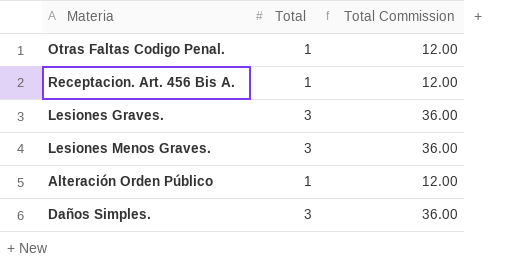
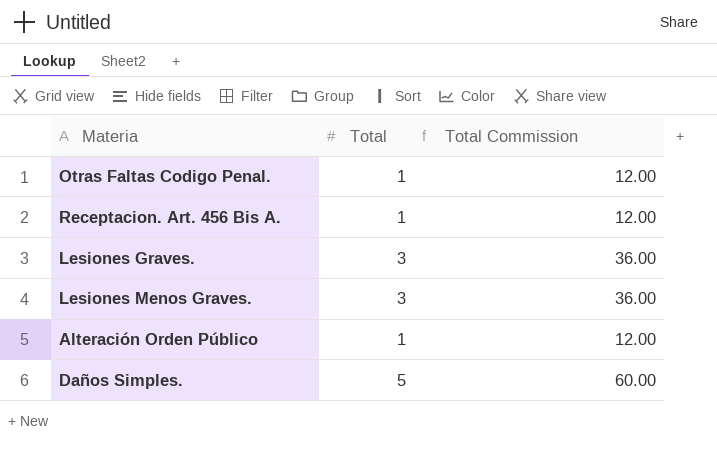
Daños Simples. | Total: 3 -> 5
Daños Simples. | Total Commission: 36.00 -> 60.00

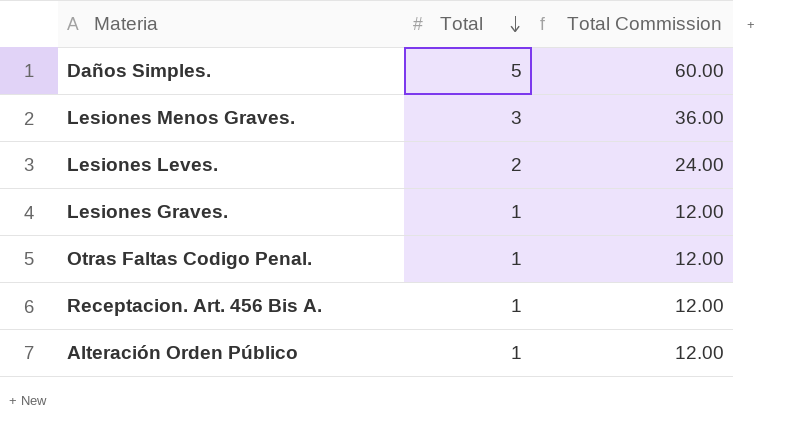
row order: none -> Total descending
row Lesiones Leves.: none -> 2 | 24.00
Lesiones Graves. | Total: 3 -> 1
Lesiones Graves. | Total Commission: 36.00 -> 12.00

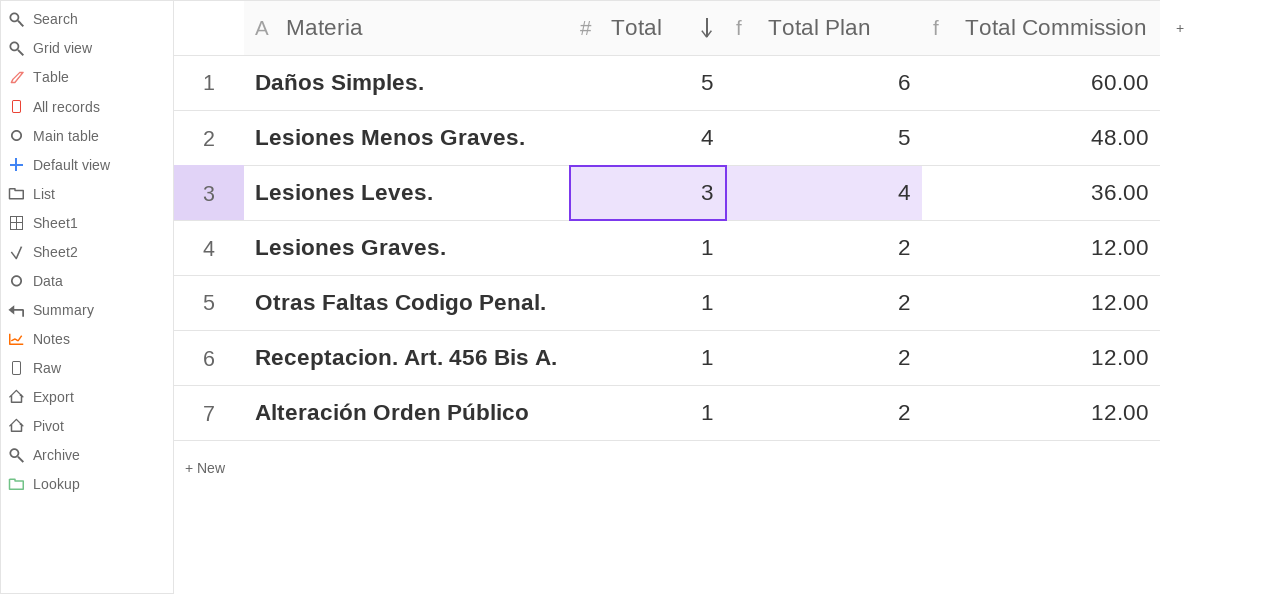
column Total Plan | formula: none -> [Total] + 1
Lesiones Menos Graves. | Total: 3 -> 4
Lesiones Menos Graves. | Total Commission: 36.00 -> 48.00
Lesiones Leves. | Total: 2 -> 3
Lesiones Leves. | Total Commission: 24.00 -> 36.00

